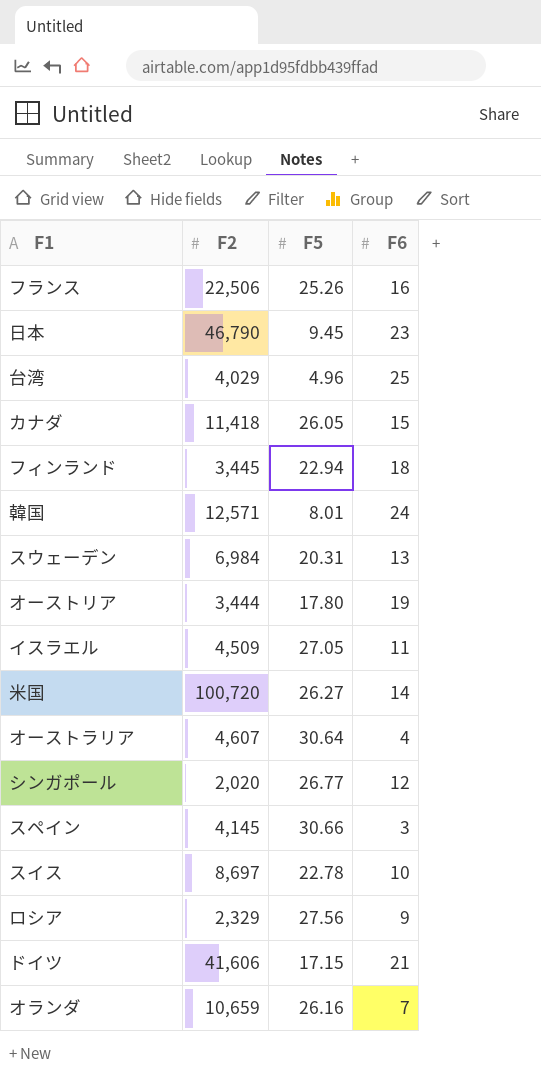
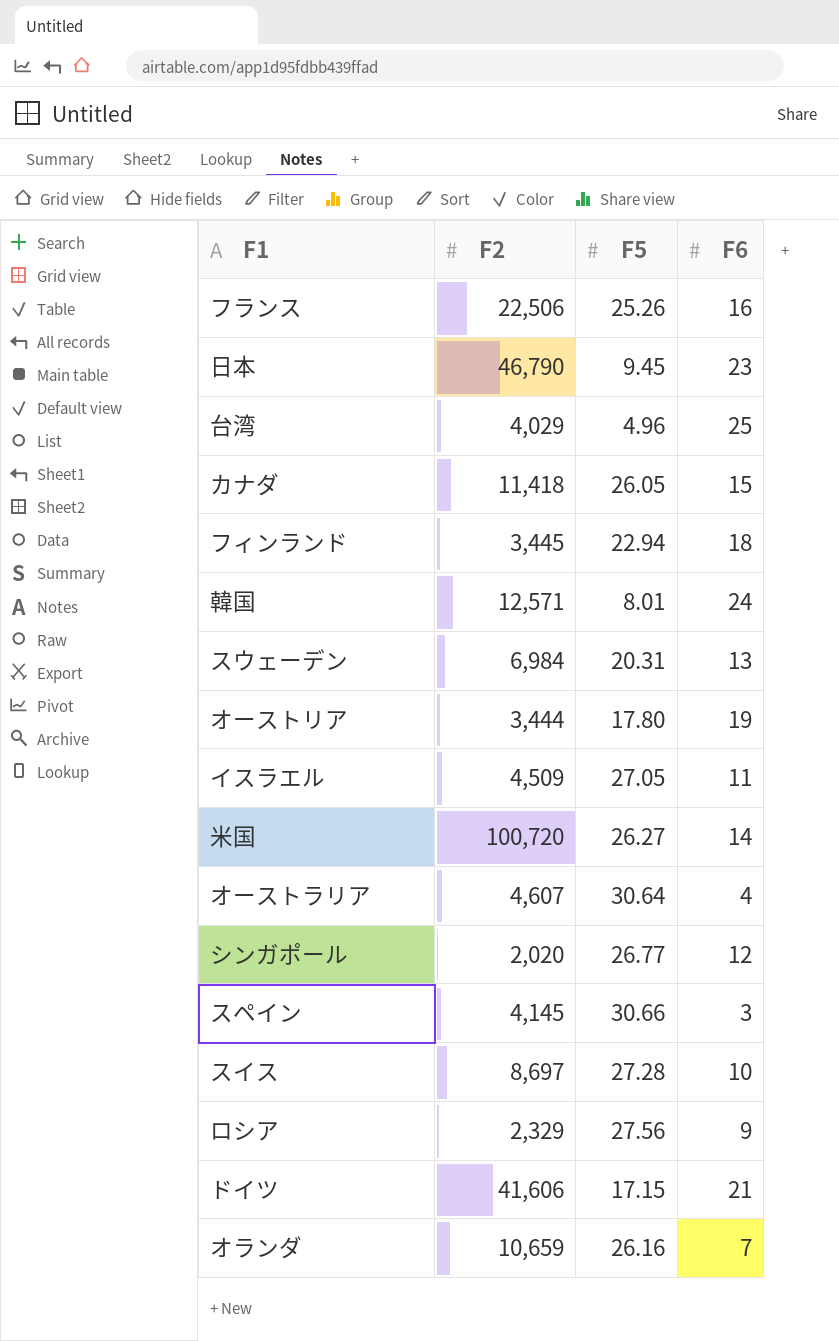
スイス | F5: 22.78 -> 27.28

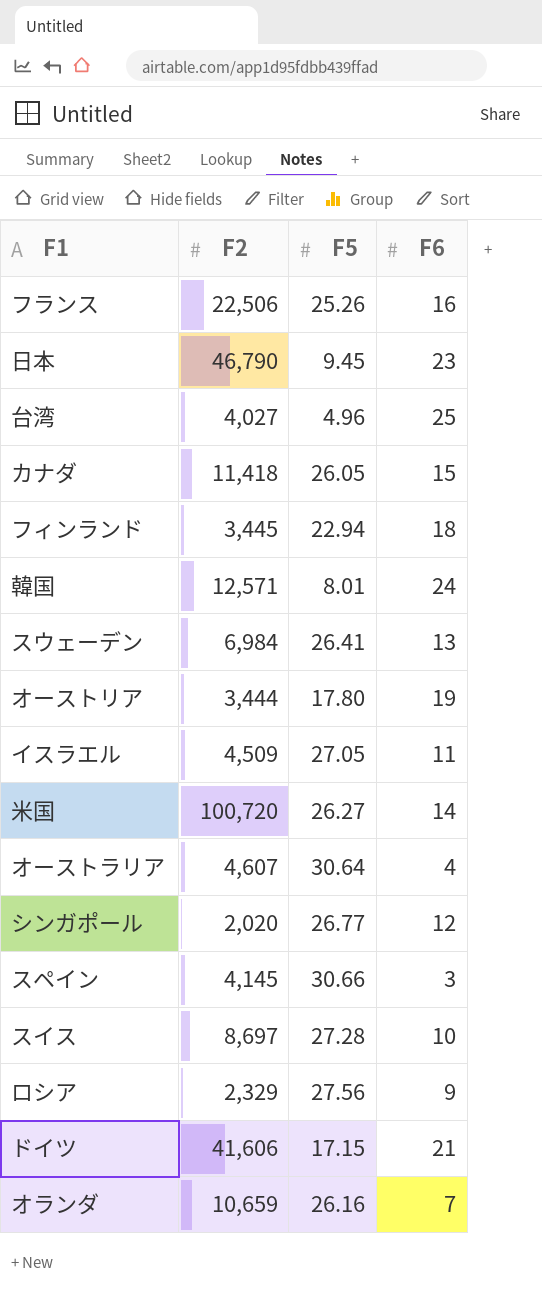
台湾 | F2: 4,029 -> 4,027
スウェーデン | F5: 20.31 -> 26.41

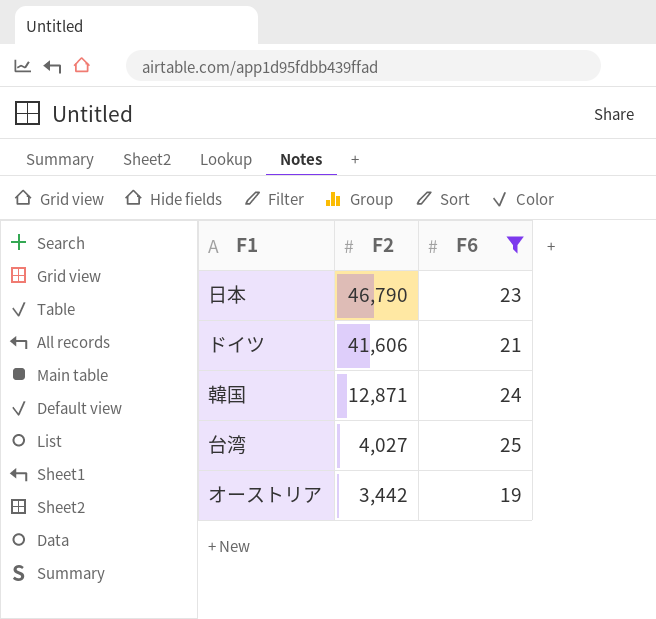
filter: none -> F6 >= 19
row order: none -> F2 descending
column F5 | position: 3 -> none
韓国 | F2: 12,571 -> 12,871
オーストリア | F2: 3,444 -> 3,442

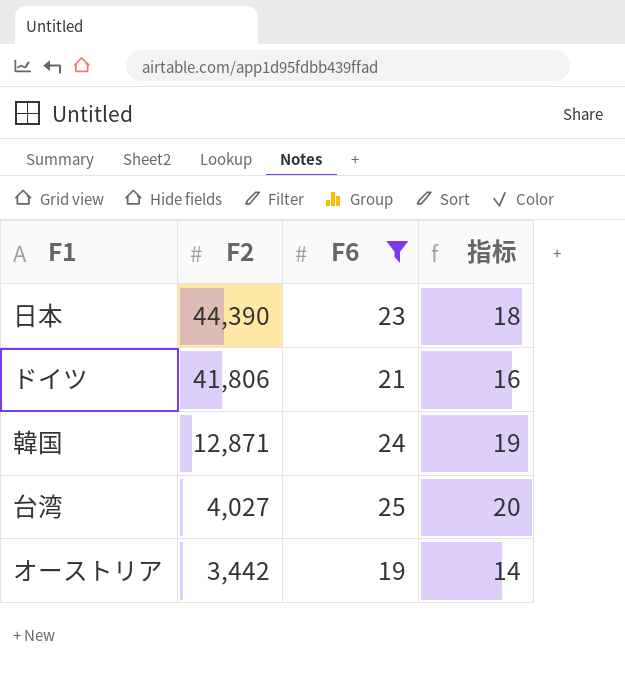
column 指标 | formula: none -> [F6] - 5
日本 | F2: 46,790 -> 44,390
ドイツ | F2: 41,606 -> 41,806

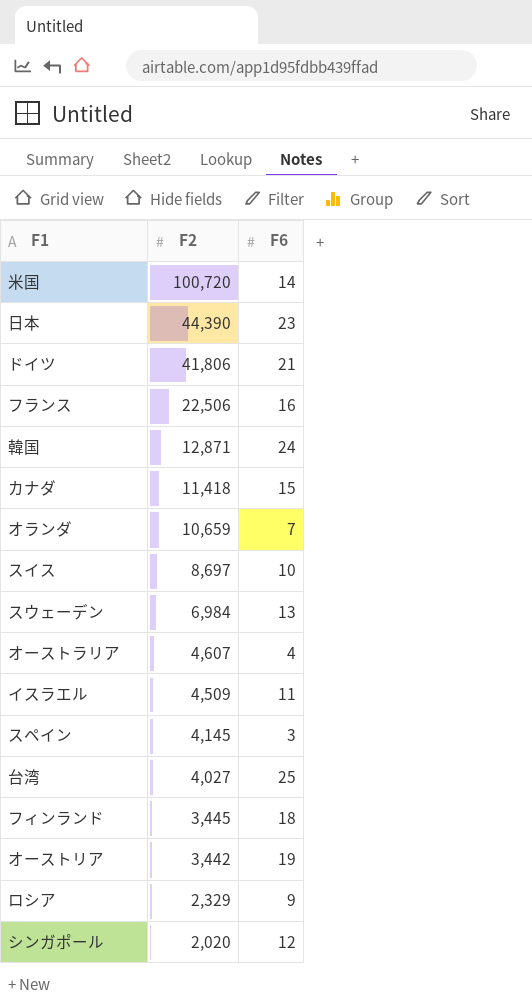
filter: F6 >= 19 -> none
column 指标 | formula: [F6] - 5 -> none

